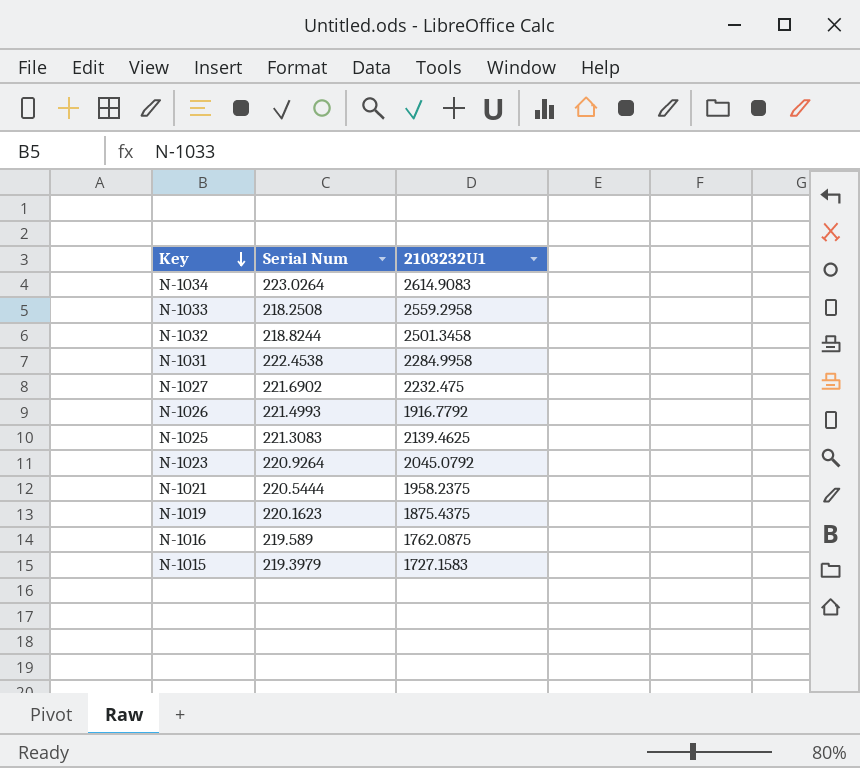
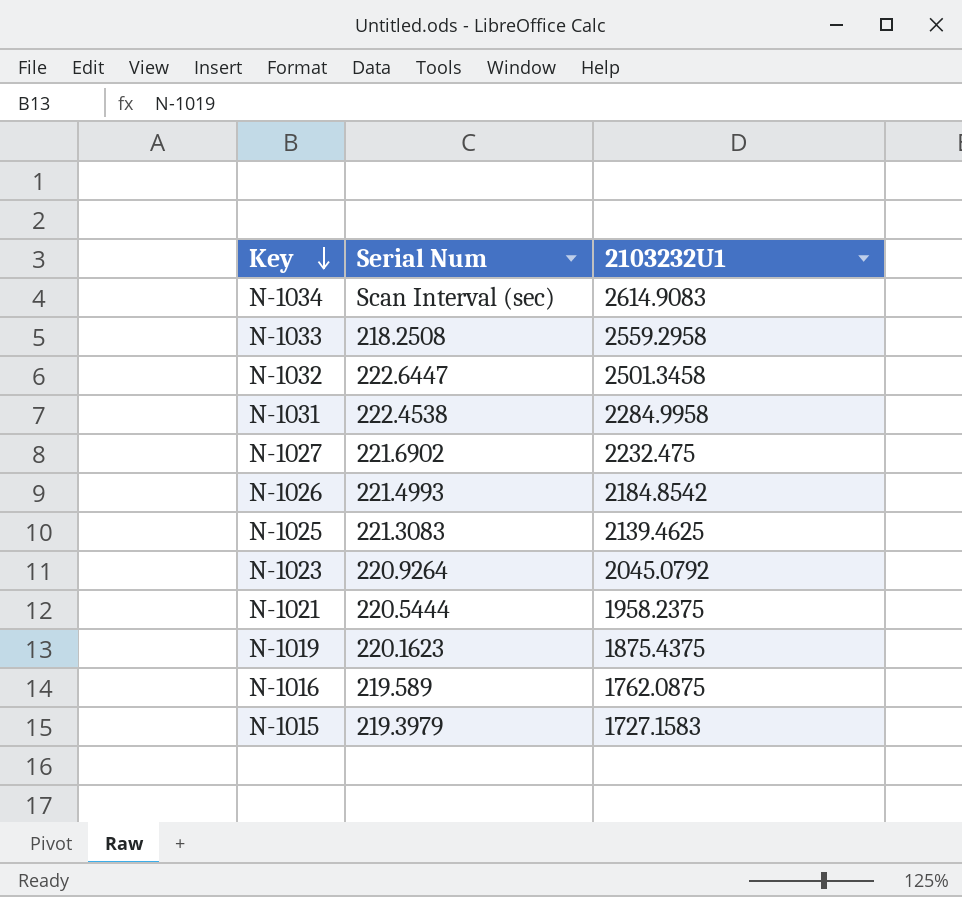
N-1034 | Serial Num: 223.0264 -> Scan Interval (sec)
N-1032 | Serial Num: 218.8244 -> 222.6447
N-1026 | 2103232U1: 1916.7792 -> 2184.8542

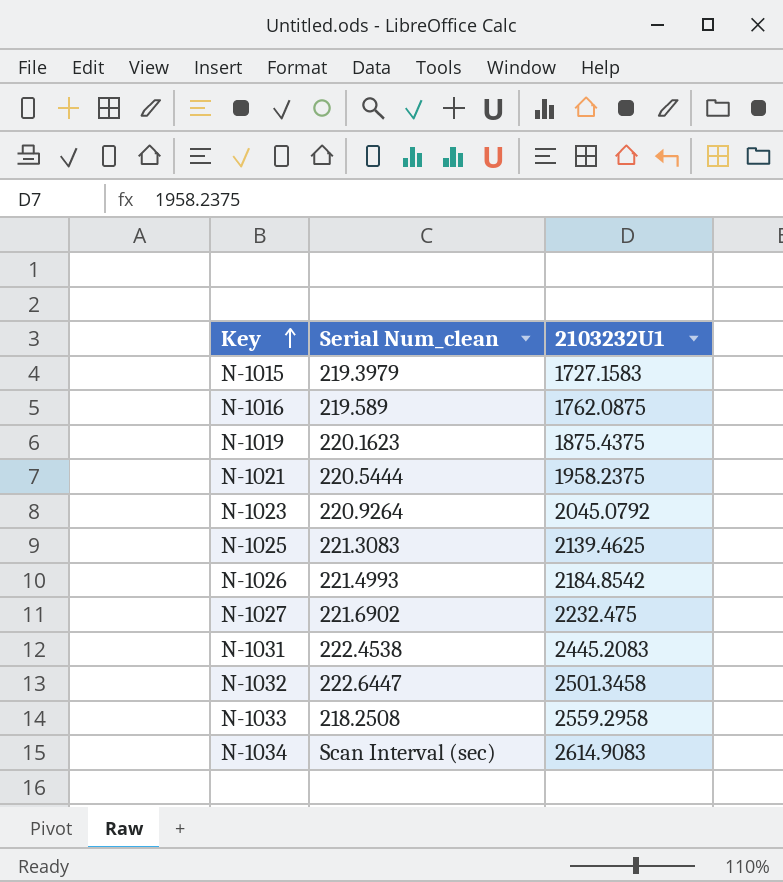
row order: Key descending -> Key ascending
column name: Serial Num -> Serial Num_clean
N-1031 | 2103232U1: 2284.9958 -> 2445.2083

